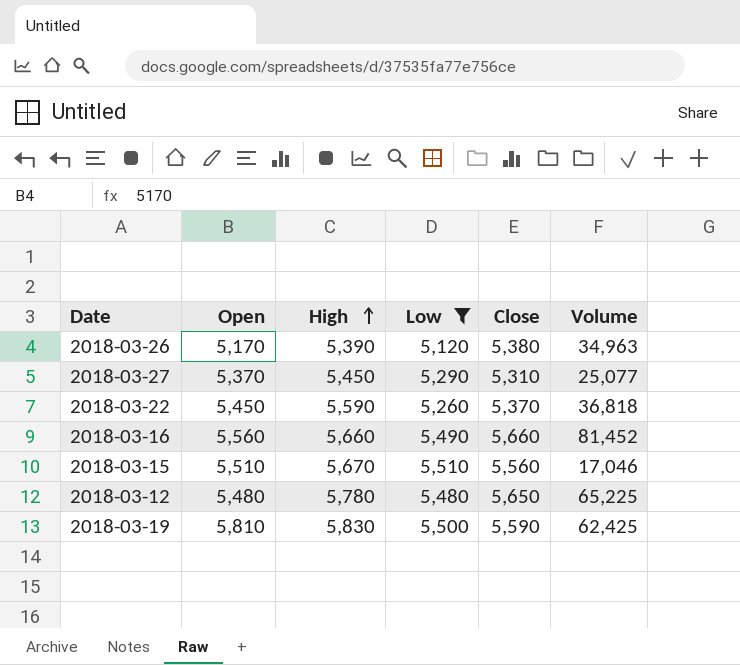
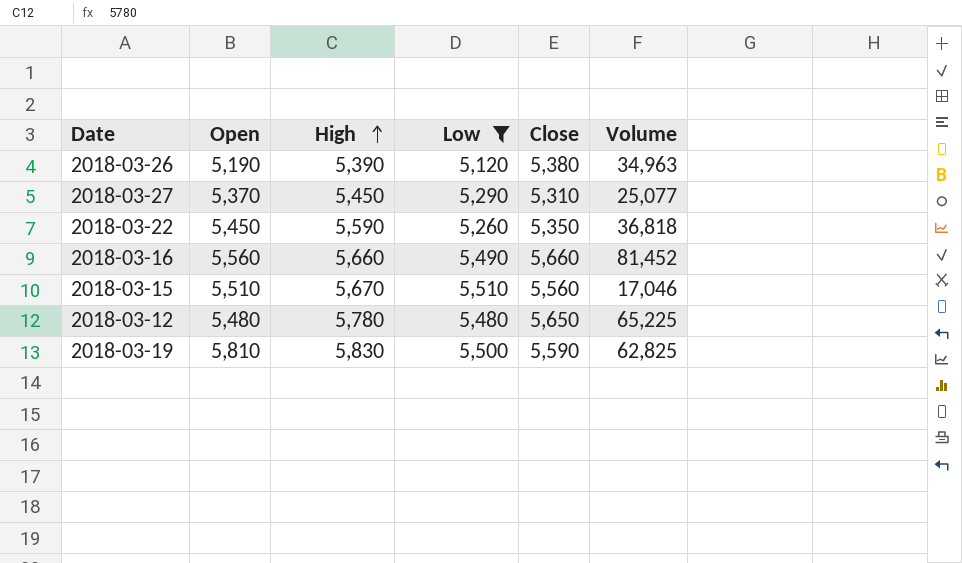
2018-03-26 | Open: 5,170 -> 5,190
2018-03-22 | Close: 5,370 -> 5,350
2018-03-19 | Volume: 62,425 -> 62,825

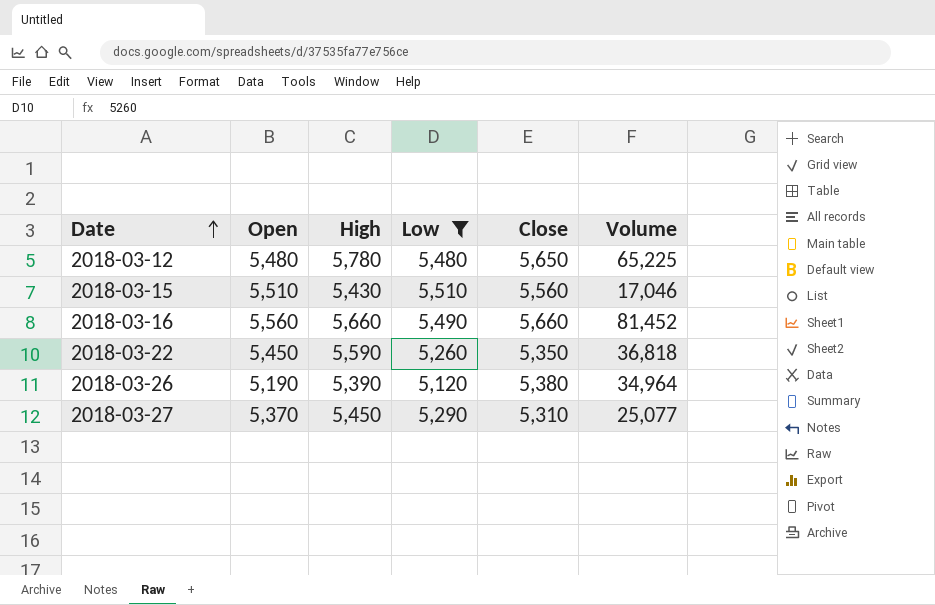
row order: High ascending -> Date ascending
row 2018-03-19: 5,810 | 5,830 | 5,500 | 5,590 | 62,825 -> none
2018-03-15 | High: 5,670 -> 5,430
2018-03-26 | Volume: 34,963 -> 34,964

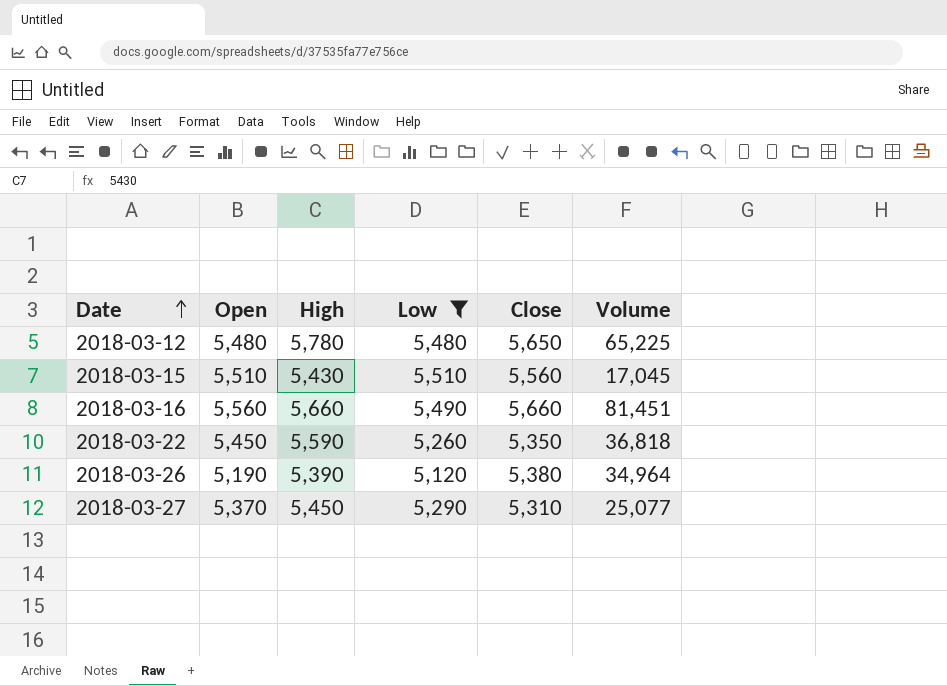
2018-03-15 | Volume: 17,046 -> 17,045
2018-03-16 | Volume: 81,452 -> 81,451

